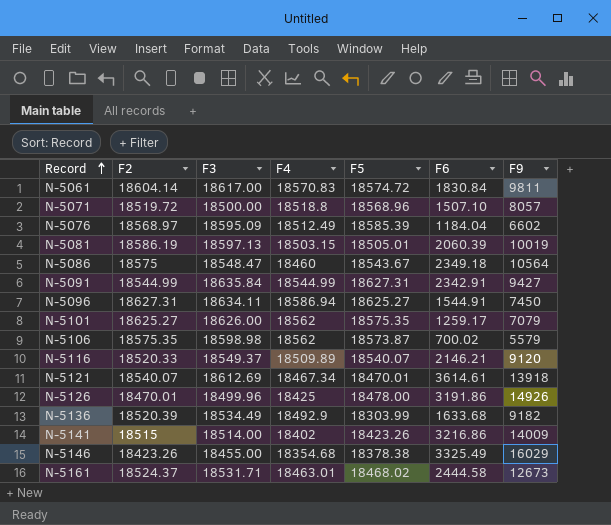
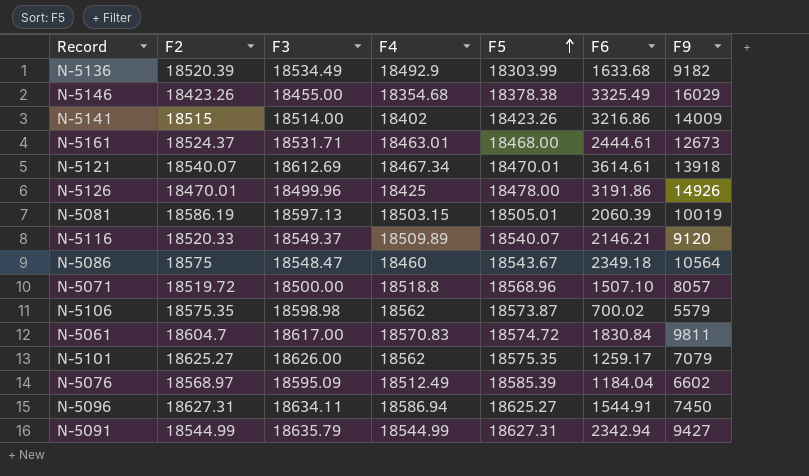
row order: Record ascending -> F5 ascending
N-5161 | F5: 18468.02 -> 18468.00
N-5161 | F6: 2444.58 -> 2444.61
N-5061 | F2: 18604.14 -> 18604.7
N-5091 | F3: 18635.84 -> 18635.79
N-5091 | F6: 2342.91 -> 2342.94

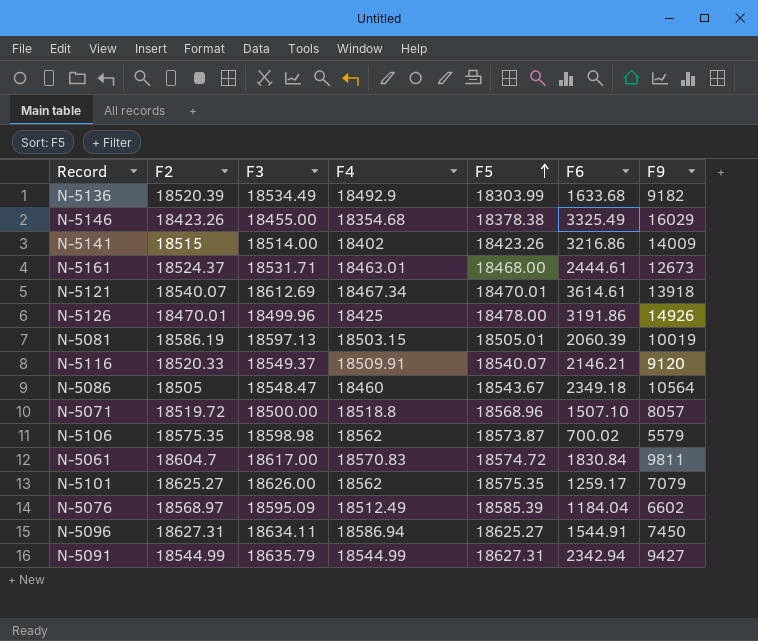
N-5116 | F4: 18509.89 -> 18509.91
N-5086 | F2: 18575 -> 18505

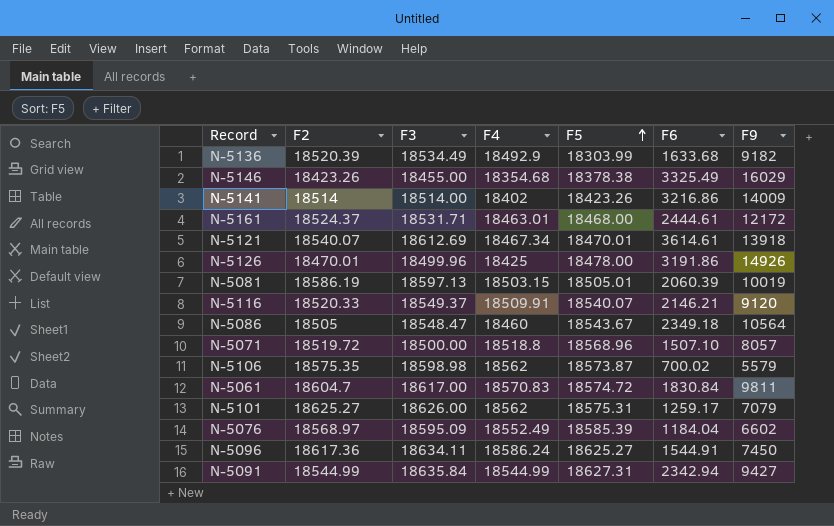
N-5141 | F2: 18515 -> 18514
N-5161 | F9: 12673 -> 12172
N-5101 | F5: 18575.35 -> 18575.31
N-5076 | F4: 18512.49 -> 18552.49
N-5096 | F2: 18627.31 -> 18617.36
N-5096 | F4: 18586.94 -> 18586.24
N-5091 | F3: 18635.79 -> 18635.84

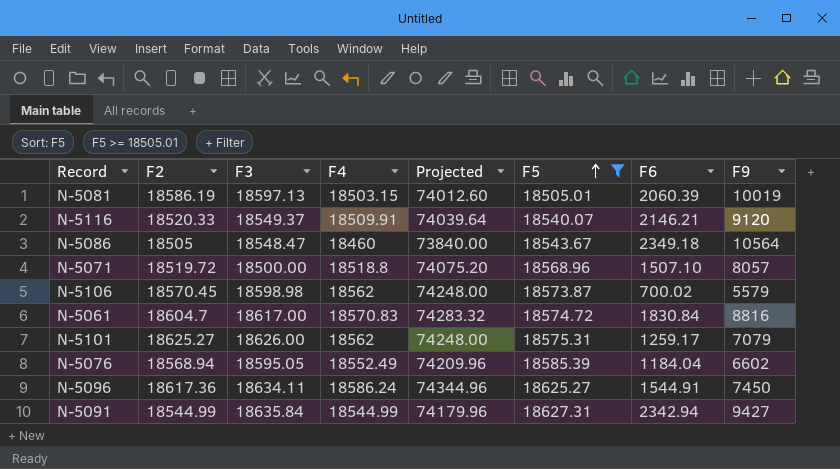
filter: none -> F5 >= 18505.01
column Projected | formula: none -> [F4] * 4
N-5106 | F2: 18575.35 -> 18570.45
N-5061 | F9: 9811 -> 8816
N-5076 | F2: 18568.97 -> 18568.94
N-5076 | F3: 18595.09 -> 18595.05

